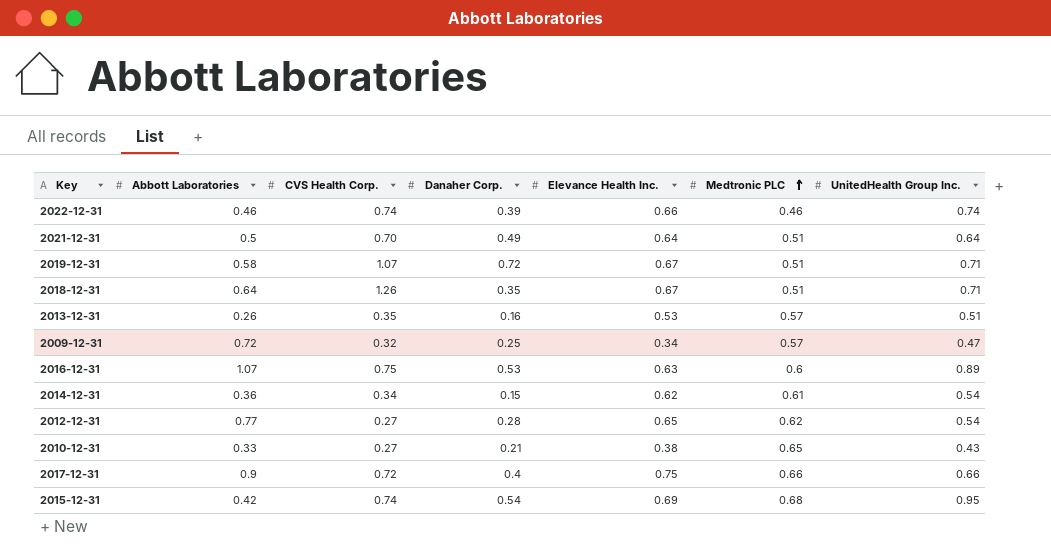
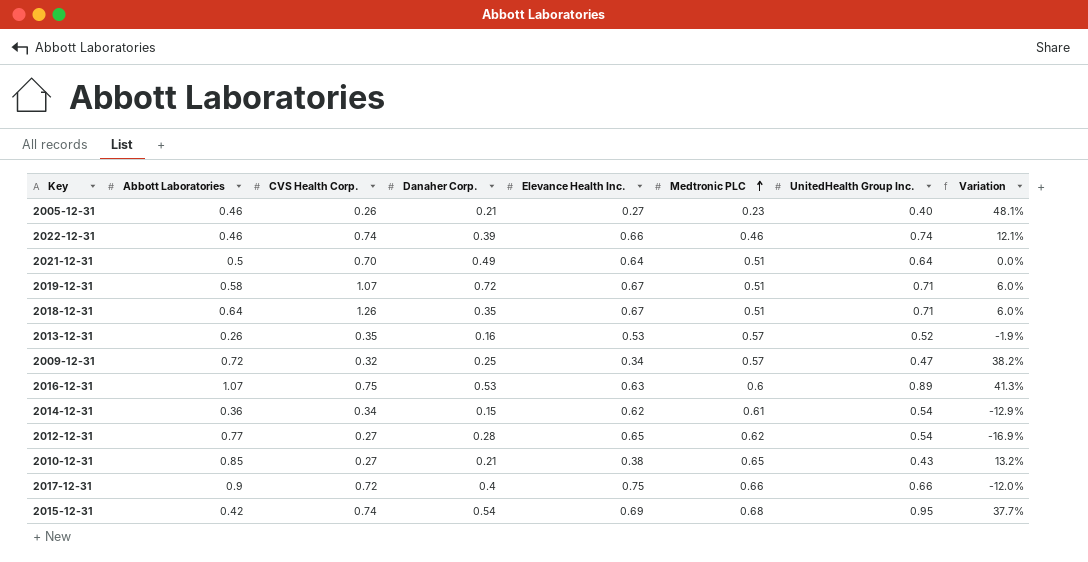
column Variation | formula: none -> ([UnitedHealth Group Inc.] - [Elevance Health Inc.]) / [Elevance Health Inc.]
row 2005-12-31: none -> 0.46 | 0.26 | 0.21 | 0.27 | 0.23 | 0.40 | 48.1%
2013-12-31 | UnitedHealth Group Inc.: 0.51 -> 0.52
2010-12-31 | Abbott Laboratories: 0.33 -> 0.85

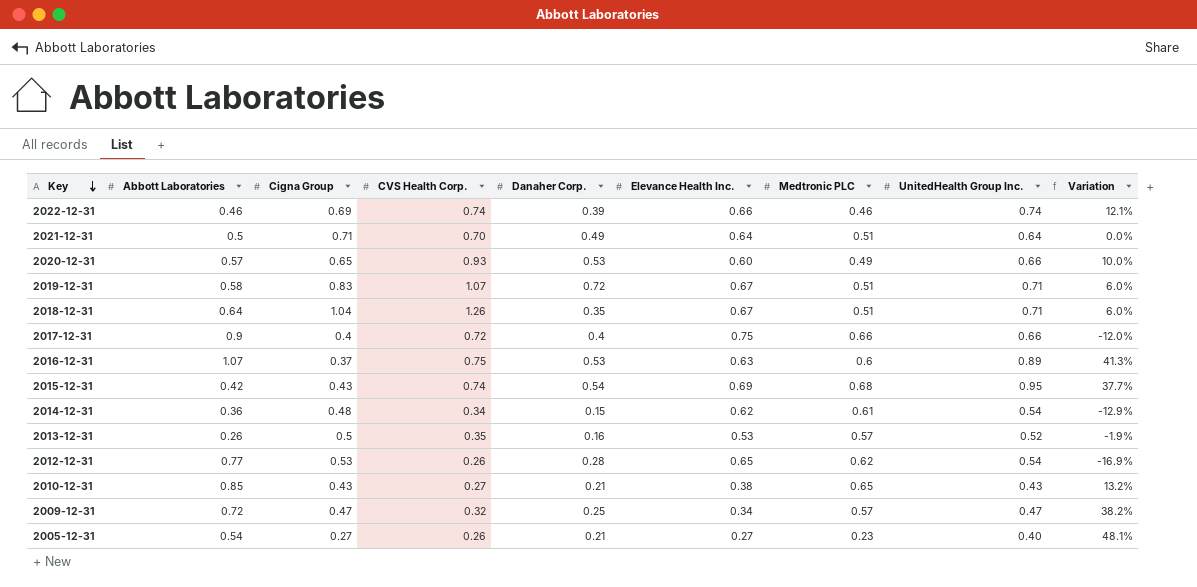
row order: Medtronic PLC ascending -> Key descending
column Cigna Group | position: none -> 3
row 2020-12-31: none -> 0.57 | 0.65 | 0.93 | 0.53 | 0.60 | 0.49 | 0.66 | 10.0%
2012-12-31 | CVS Health Corp.: 0.27 -> 0.26
2005-12-31 | Abbott Laboratories: 0.46 -> 0.54

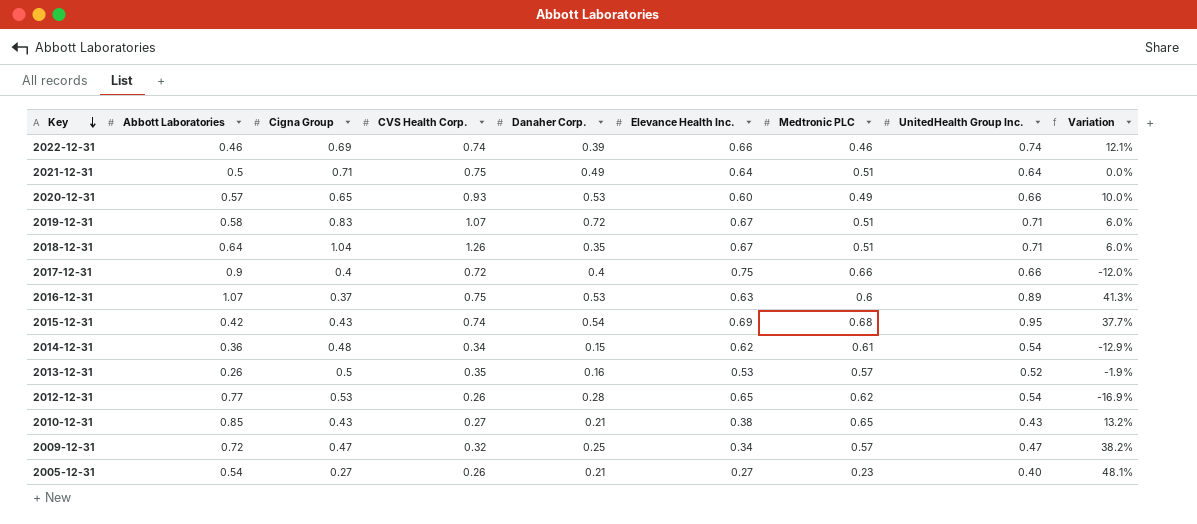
2021-12-31 | CVS Health Corp.: 0.70 -> 0.75

